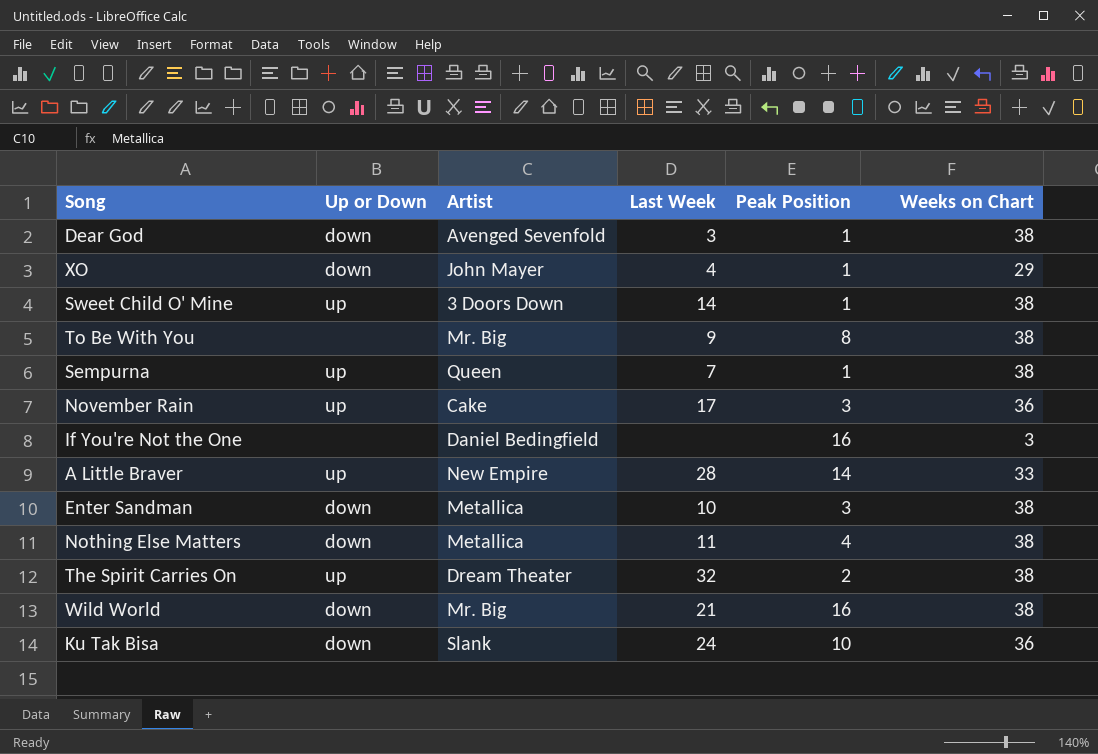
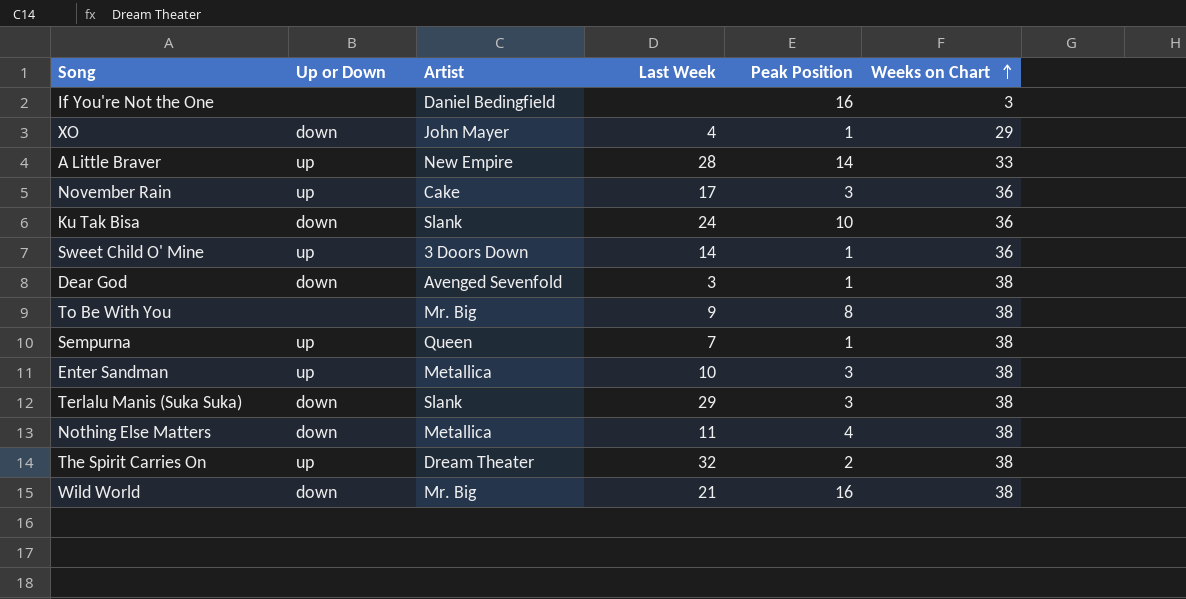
row order: none -> Weeks on Chart ascending
Sweet Child O' Mine | Weeks on Chart: 38 -> 36
Enter Sandman | Up or Down: down -> up
row Terlalu Manis (Suka Suka): none -> down | Slank | 29 | 3 | 38

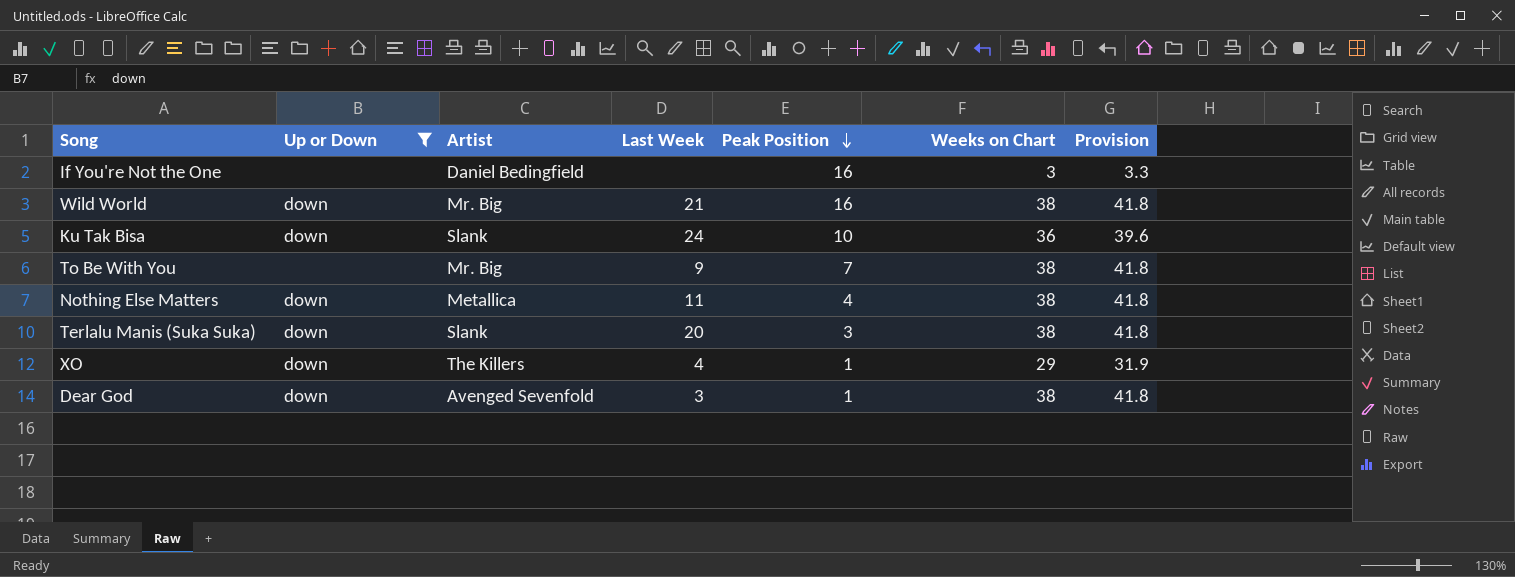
filter: none -> Up or Down != up
row order: Weeks on Chart ascending -> Peak Position descending
column Provision | formula: none -> [Weeks on Chart] * 1.1
To Be With You | Peak Position: 8 -> 7
Terlalu Manis (Suka Suka) | Last Week: 29 -> 20
XO | Artist: John Mayer -> The Killers

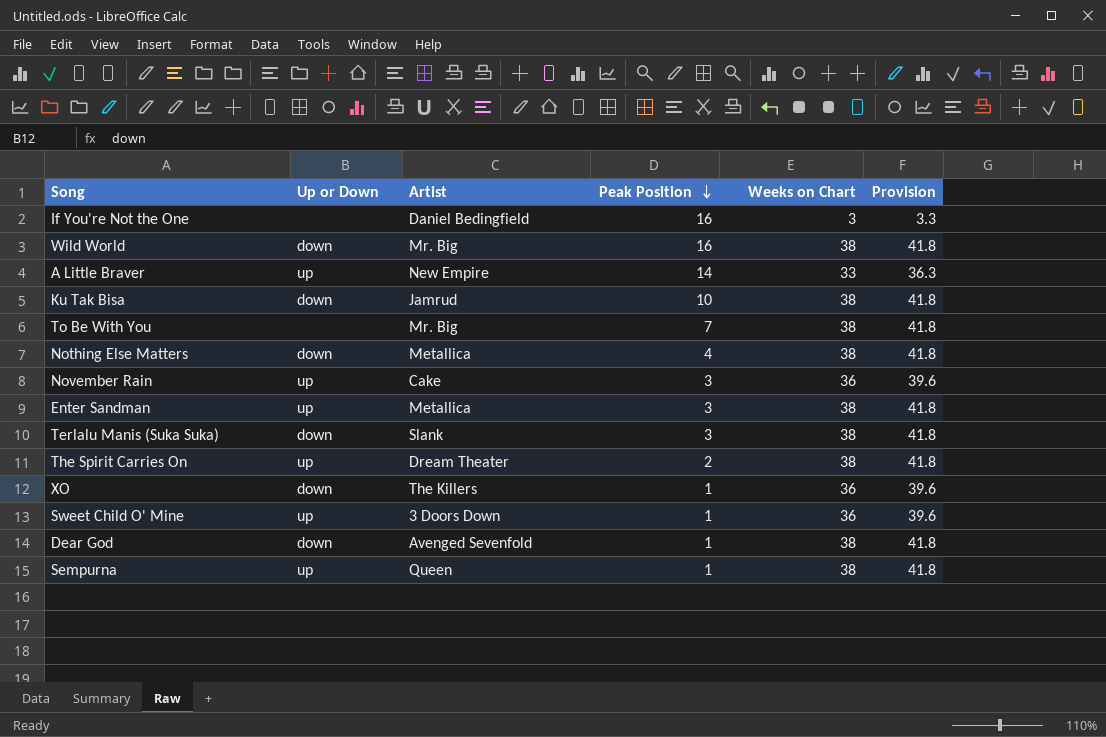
filter: Up or Down != up -> none
column Last Week | position: 4 -> none
Ku Tak Bisa | Artist: Slank -> Jamrud
Ku Tak Bisa | Weeks on Chart: 36 -> 38
Ku Tak Bisa | Provision: 39.6 -> 41.8
XO | Weeks on Chart: 29 -> 36
XO | Provision: 31.9 -> 39.6

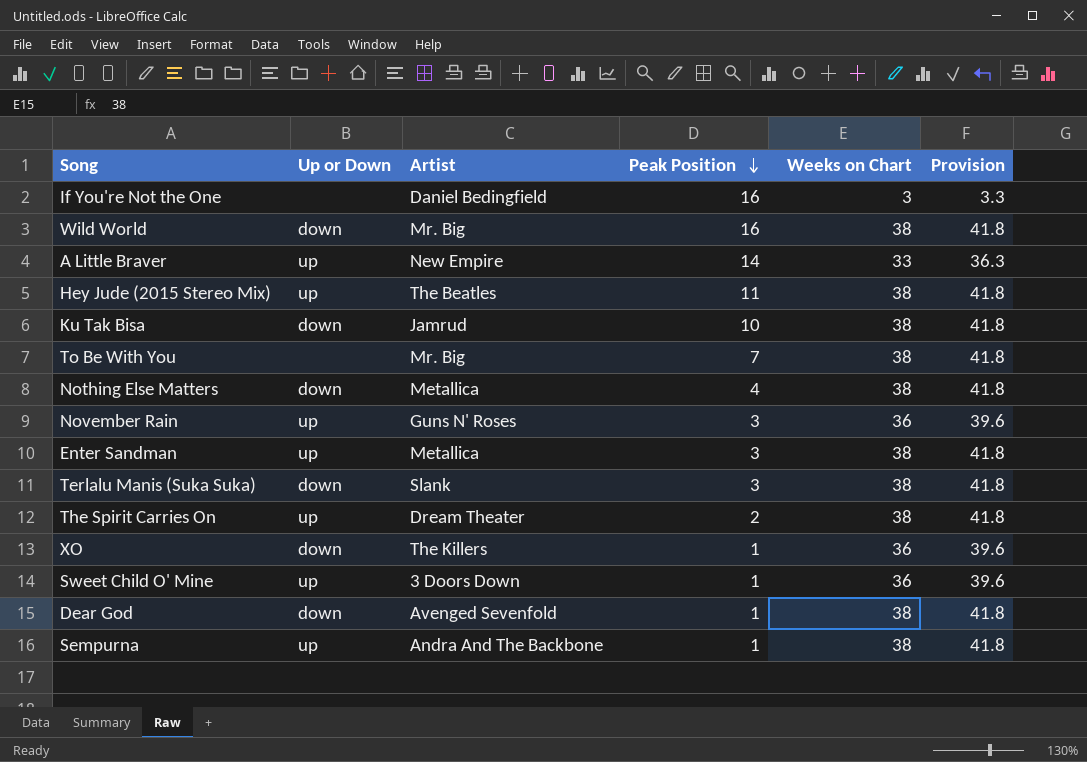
row Hey Jude (2015 Stereo Mix): none -> up | The Beatles | 11 | 38 | 41.8
November Rain | Artist: Cake -> Guns N' Roses
Sempurna | Artist: Queen -> Andra And The Backbone

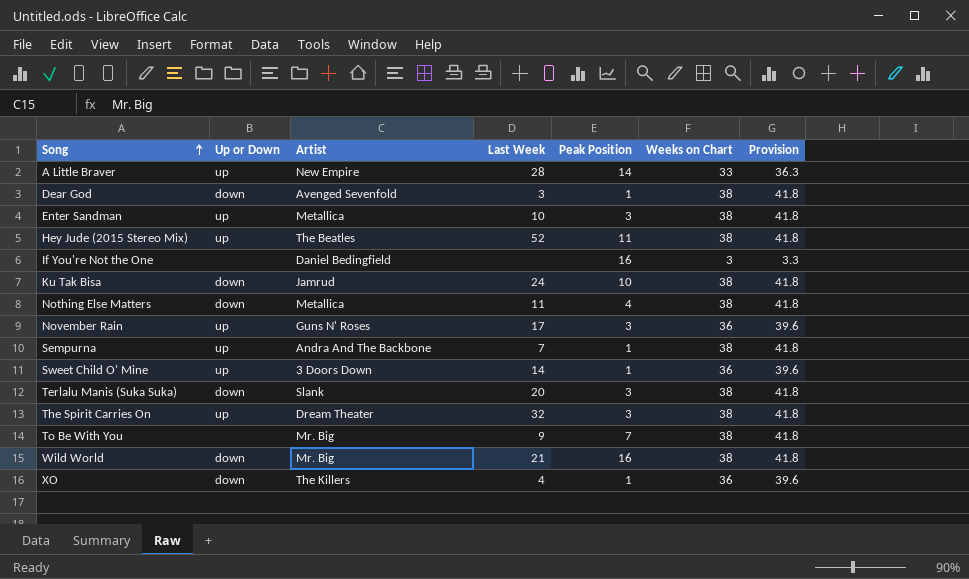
row order: Peak Position descending -> Song ascending
column Last Week | position: none -> 4
The Spirit Carries On | Peak Position: 2 -> 3

